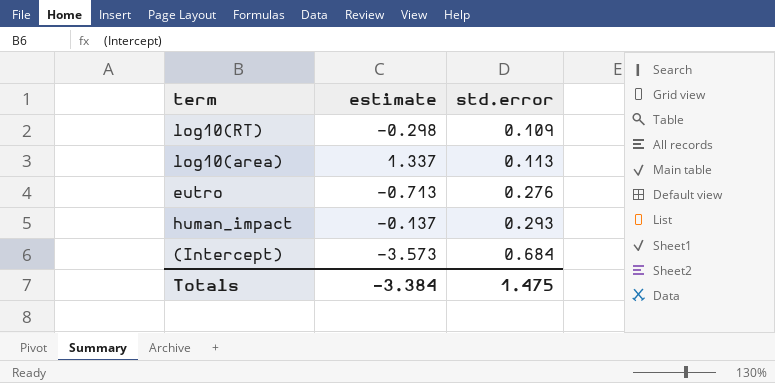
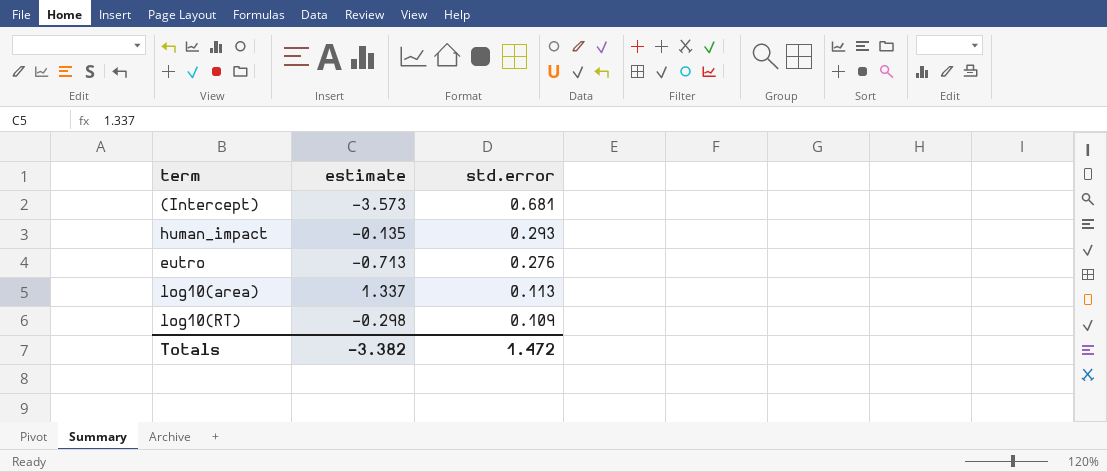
row order: std.error ascending -> std.error descending
(Intercept) | std.error: 0.684 -> 0.681
human_impact | estimate: -0.137 -> -0.135
Totals | estimate: -3.384 -> -3.382
Totals | std.error: 1.475 -> 1.472

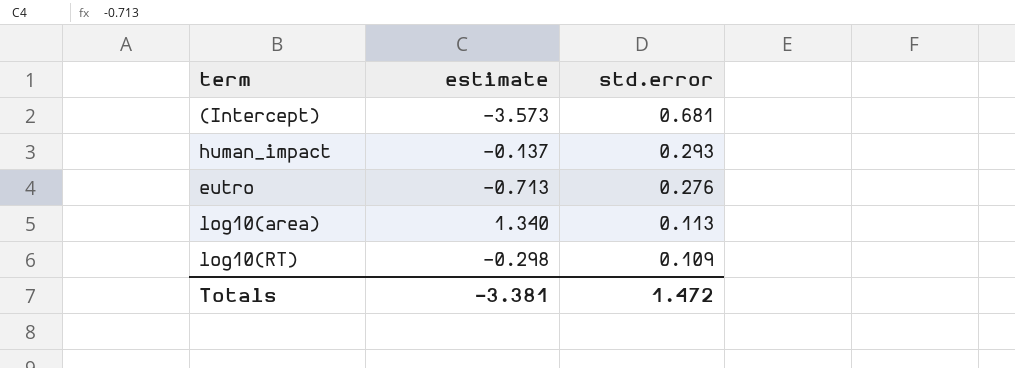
human_impact | estimate: -0.135 -> -0.137
log10(area) | estimate: 1.337 -> 1.340
Totals | estimate: -3.382 -> -3.381

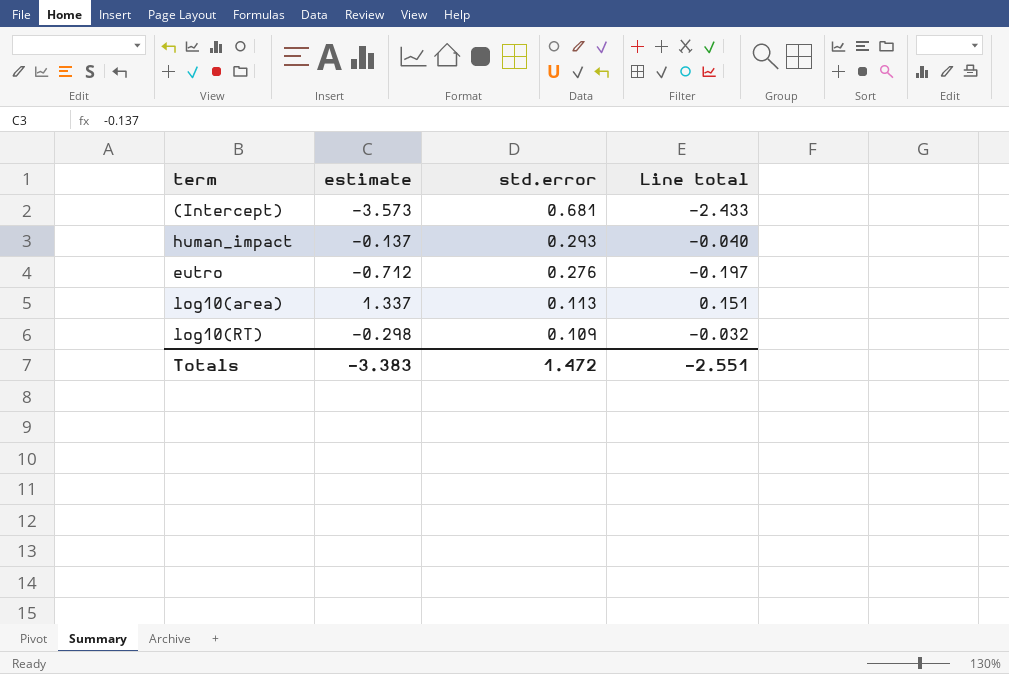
column Line total | formula: none -> [estimate] * [std.error]
eutro | estimate: -0.713 -> -0.712
log10(area) | estimate: 1.340 -> 1.337
Totals | estimate: -3.381 -> -3.383

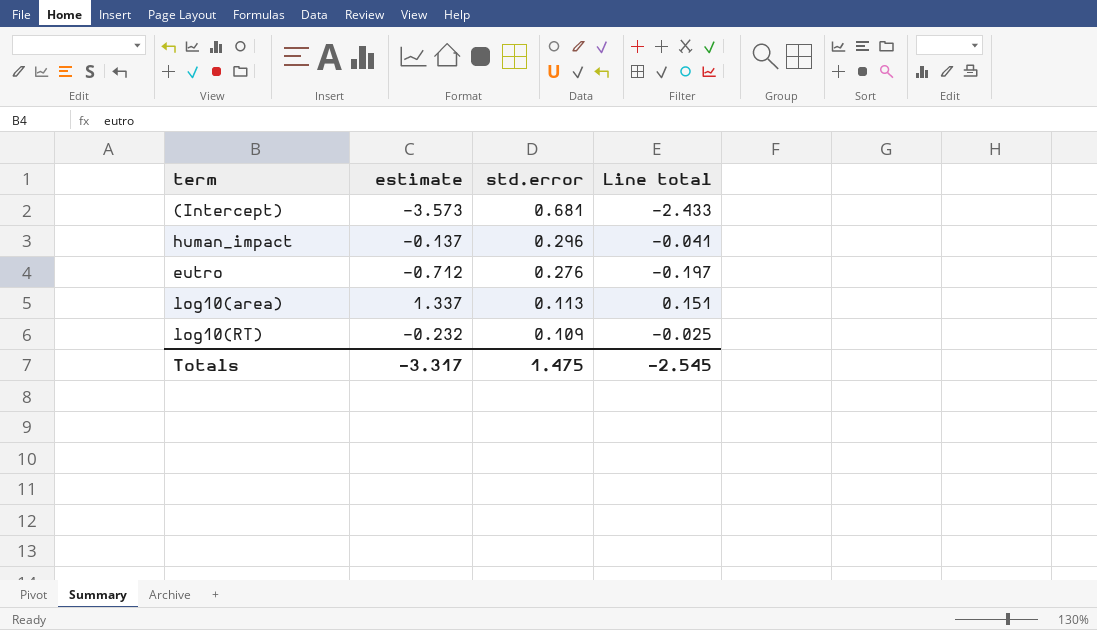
human_impact | std.error: 0.293 -> 0.296
human_impact | Line total: -0.040 -> -0.041
log10(RT) | estimate: -0.298 -> -0.232
log10(RT) | Line total: -0.032 -> -0.025
Totals | estimate: -3.383 -> -3.317
Totals | std.error: 1.472 -> 1.475
Totals | Line total: -2.551 -> -2.545

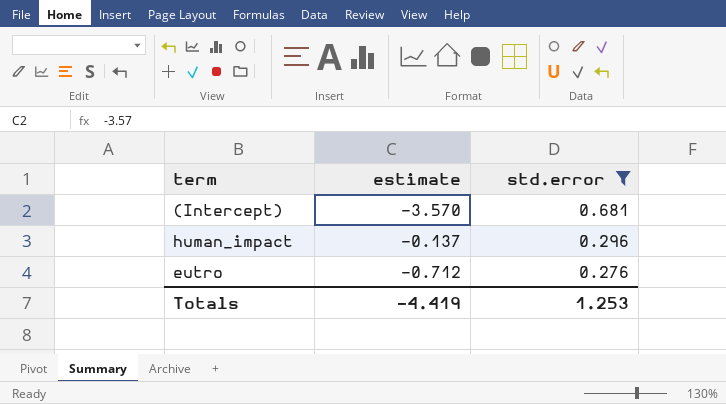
filter: none -> std.error >= 0.276
column Line total | formula: [estimate] * [std.error] -> none
(Intercept) | estimate: -3.573 -> -3.570
Totals | estimate: -3.317 -> -4.419
Totals | std.error: 1.475 -> 1.253

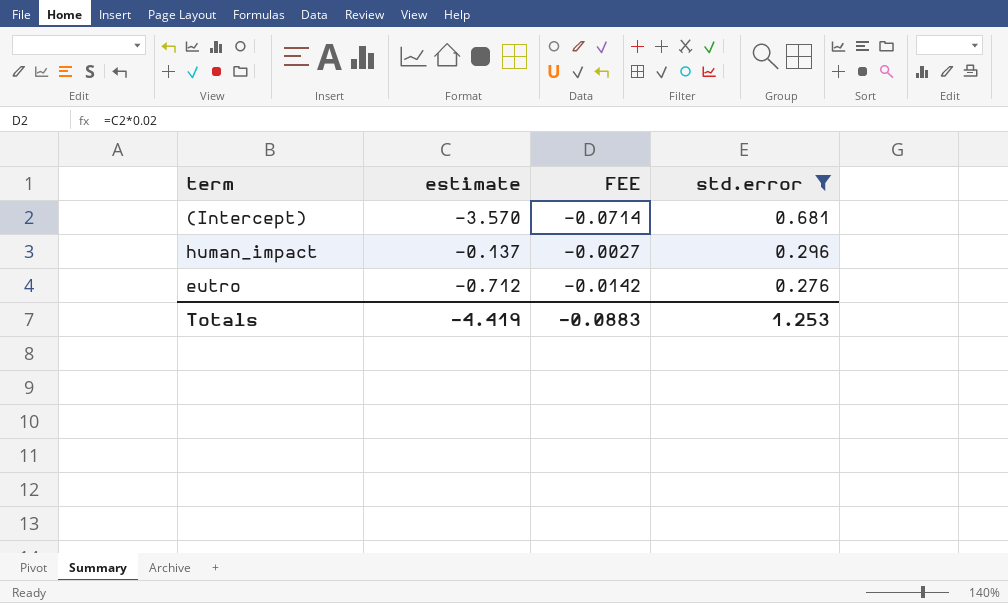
column FEE | formula: none -> [estimate] * 0.02

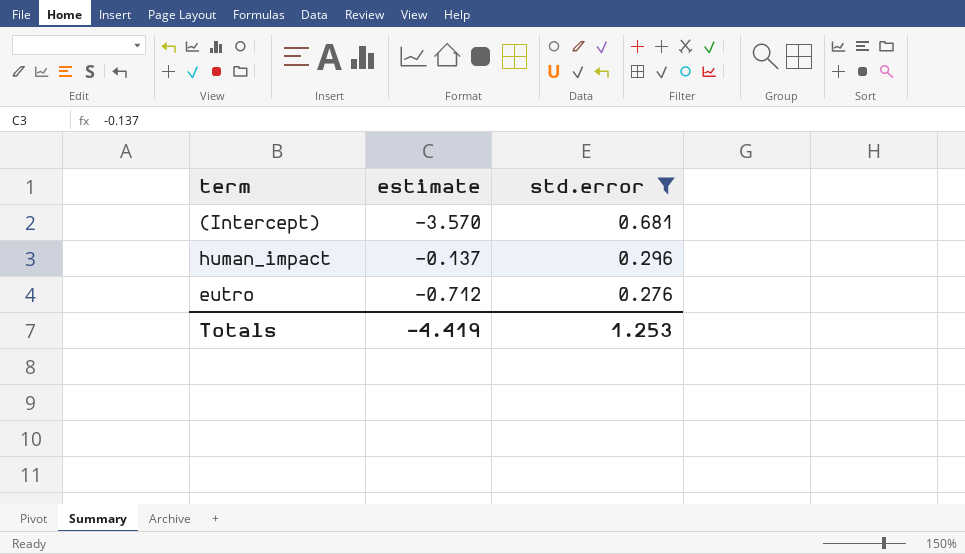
column FEE | formula: [estimate] * 0.02 -> none

